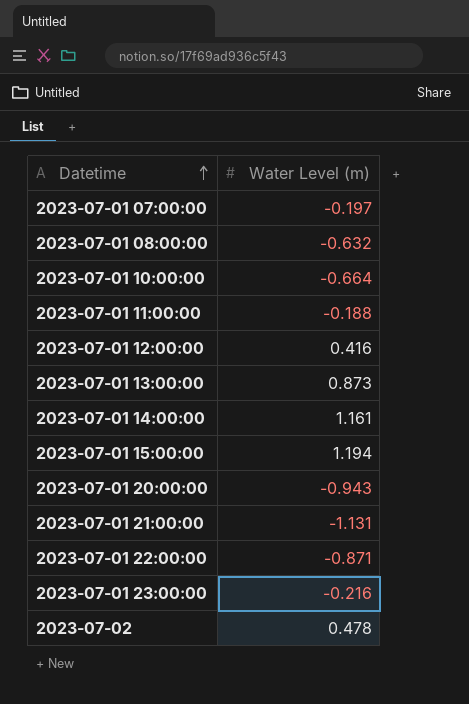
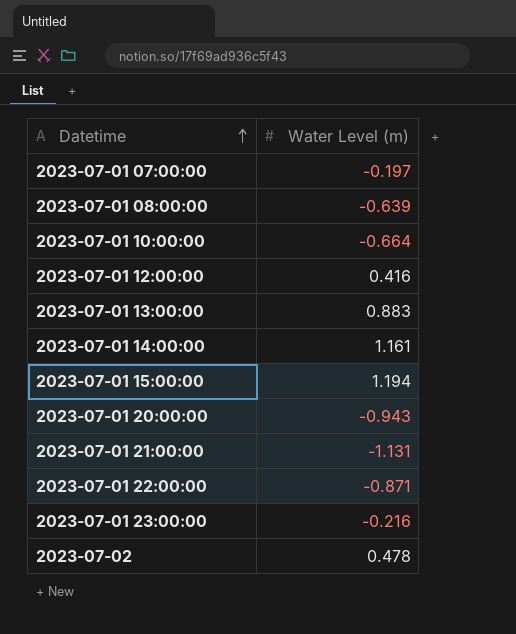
row 2023-07-01 11:00:00: -0.188 -> none
2023-07-01 08:00:00 | Water Level (m): -0.632 -> -0.639
2023-07-01 13:00:00 | Water Level (m): 0.873 -> 0.883

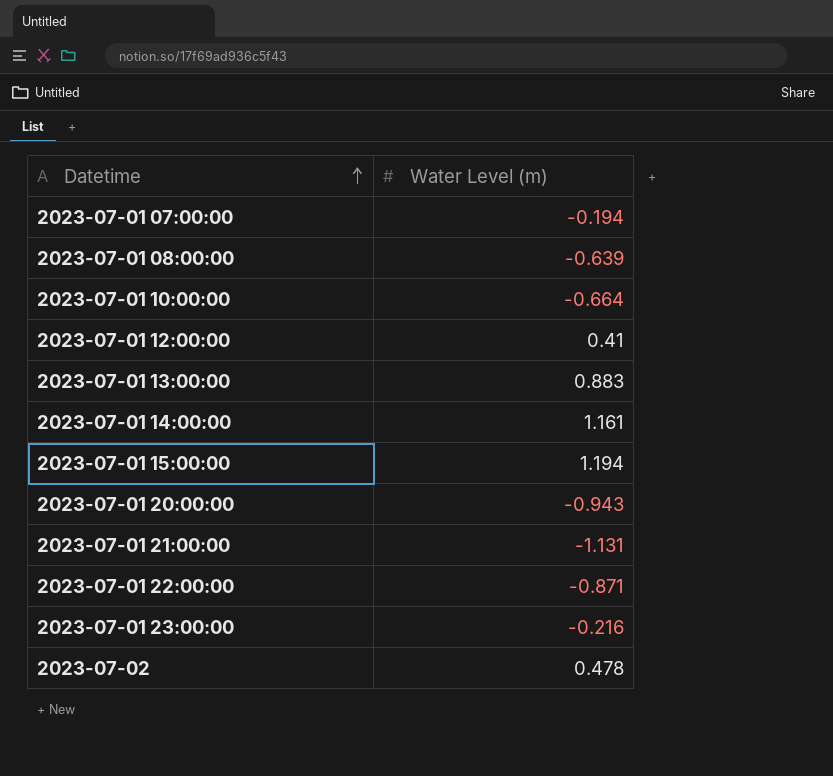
2023-07-01 07:00:00 | Water Level (m): -0.197 -> -0.194
2023-07-01 12:00:00 | Water Level (m): 0.416 -> 0.41

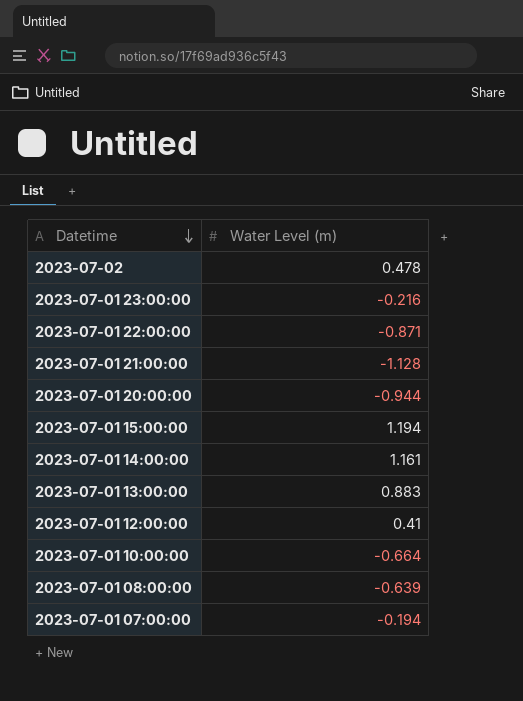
row order: Datetime ascending -> Datetime descending
2023-07-01 21:00:00 | Water Level (m): -1.131 -> -1.128
2023-07-01 20:00:00 | Water Level (m): -0.943 -> -0.944

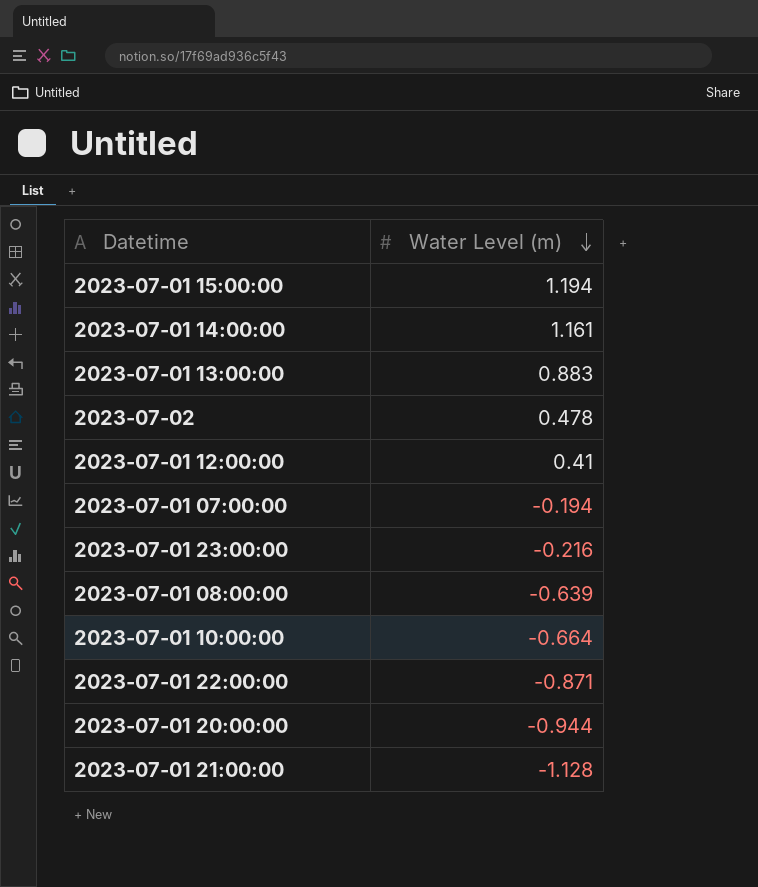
row order: Datetime descending -> Water Level (m) descending

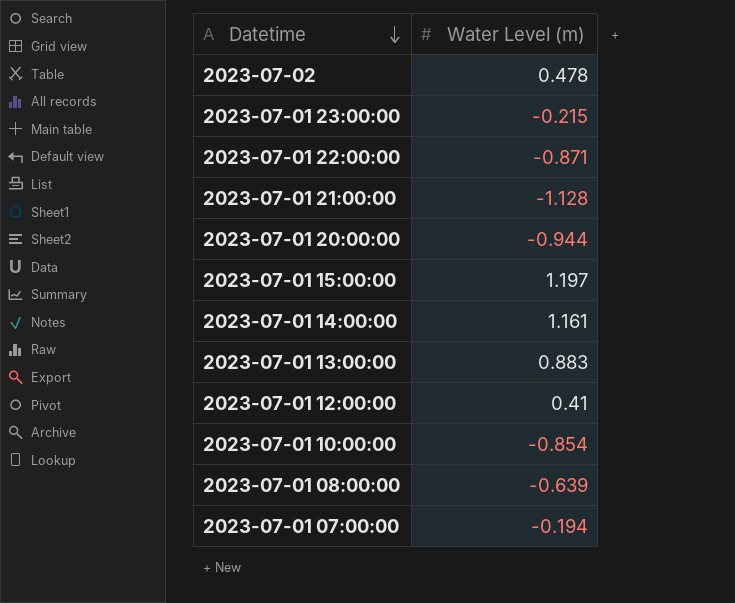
row order: Water Level (m) descending -> Datetime descending
2023-07-01 23:00:00 | Water Level (m): -0.216 -> -0.215
2023-07-01 15:00:00 | Water Level (m): 1.194 -> 1.197
2023-07-01 10:00:00 | Water Level (m): -0.664 -> -0.854

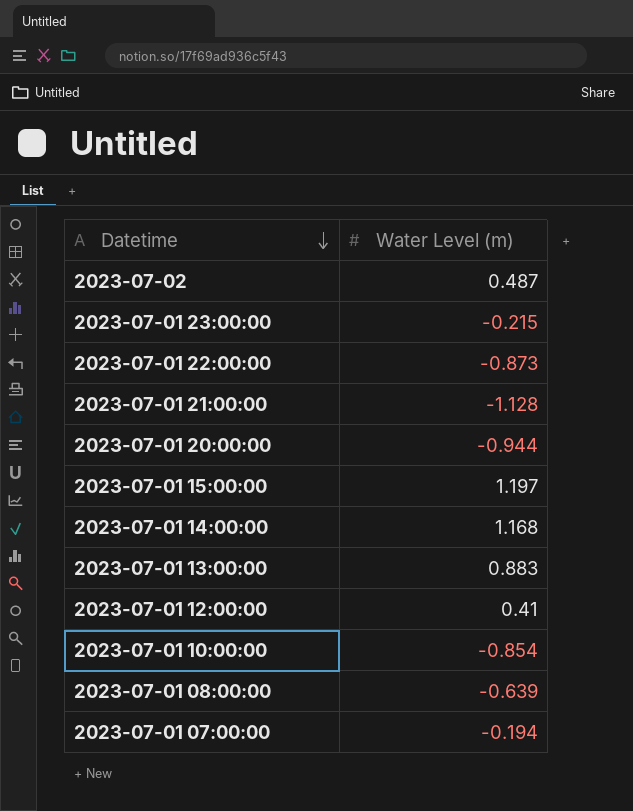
2023-07-02 | Water Level (m): 0.478 -> 0.487
2023-07-01 22:00:00 | Water Level (m): -0.871 -> -0.873
2023-07-01 14:00:00 | Water Level (m): 1.161 -> 1.168

